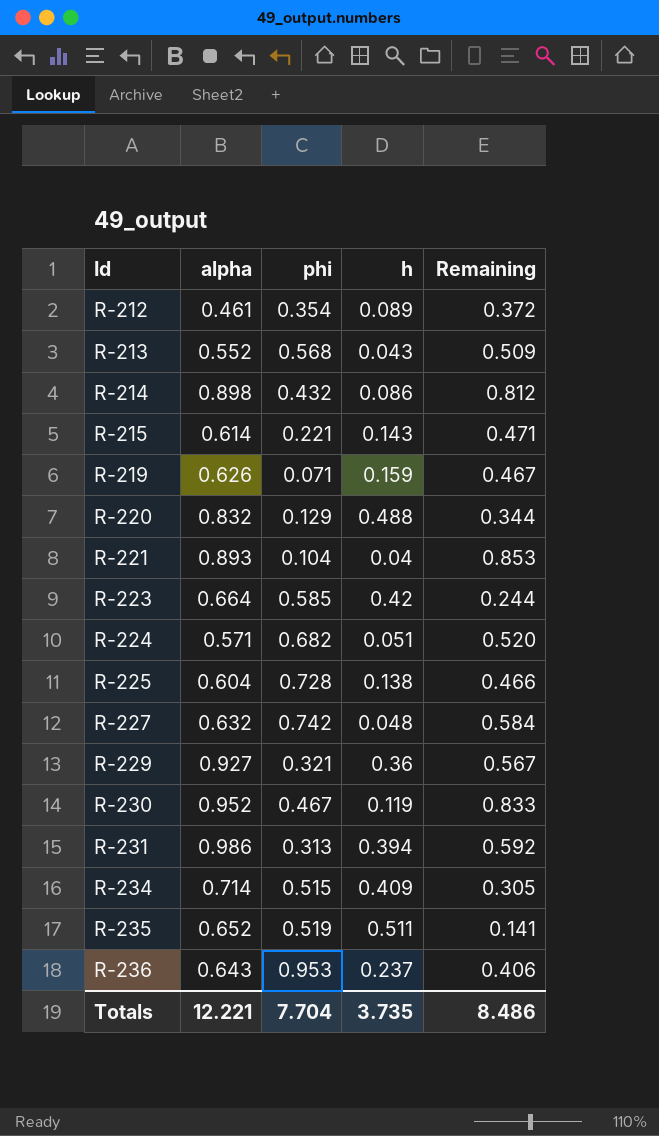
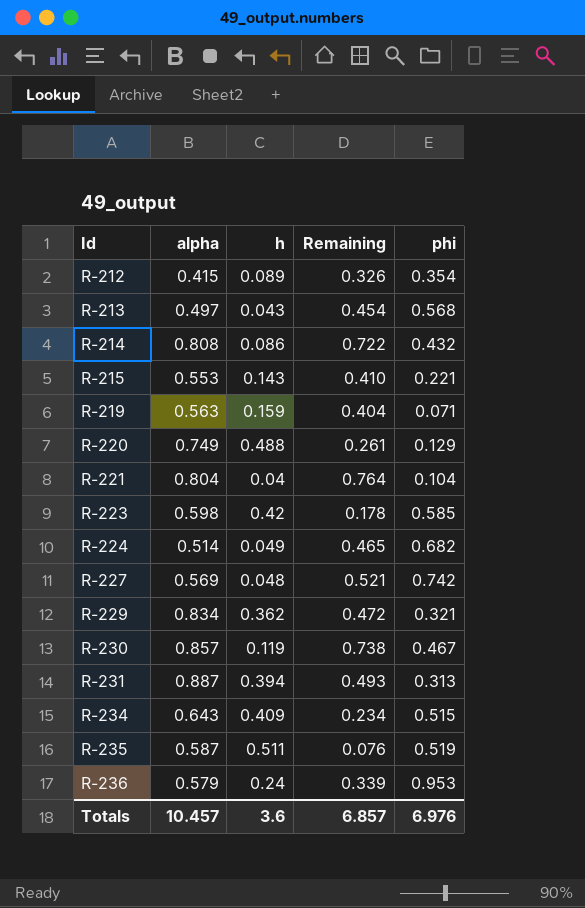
column phi | position: 3 -> 5
row R-225: 0.604 | 0.728 | 0.138 | 0.466 -> none
R-212 | alpha: 0.461 -> 0.415
R-212 | Remaining: 0.372 -> 0.326
R-213 | alpha: 0.552 -> 0.497
R-213 | Remaining: 0.509 -> 0.454
R-214 | alpha: 0.898 -> 0.808
R-214 | Remaining: 0.812 -> 0.722
R-215 | alpha: 0.614 -> 0.553
R-215 | Remaining: 0.471 -> 0.410
R-219 | alpha: 0.626 -> 0.563
R-219 | Remaining: 0.467 -> 0.404
R-220 | alpha: 0.832 -> 0.749
R-220 | Remaining: 0.344 -> 0.261
R-221 | alpha: 0.893 -> 0.804
R-221 | Remaining: 0.853 -> 0.764
R-223 | alpha: 0.664 -> 0.598
R-223 | Remaining: 0.244 -> 0.178
R-224 | alpha: 0.571 -> 0.514
R-224 | h: 0.051 -> 0.049
R-224 | Remaining: 0.520 -> 0.465
R-227 | alpha: 0.632 -> 0.569
R-227 | Remaining: 0.584 -> 0.521
R-229 | alpha: 0.927 -> 0.834
R-229 | h: 0.36 -> 0.362
R-229 | Remaining: 0.567 -> 0.472
R-230 | alpha: 0.952 -> 0.857
R-230 | Remaining: 0.833 -> 0.738
R-231 | alpha: 0.986 -> 0.887
R-231 | Remaining: 0.592 -> 0.493
R-234 | alpha: 0.714 -> 0.643
R-234 | Remaining: 0.305 -> 0.234
R-235 | alpha: 0.652 -> 0.587
R-235 | Remaining: 0.141 -> 0.076
R-236 | alpha: 0.643 -> 0.579
R-236 | h: 0.237 -> 0.24
R-236 | Remaining: 0.406 -> 0.339
Totals | alpha: 12.221 -> 10.457
Totals | h: 3.735 -> 3.6
Totals | Remaining: 8.486 -> 6.857
Totals | phi: 7.704 -> 6.976

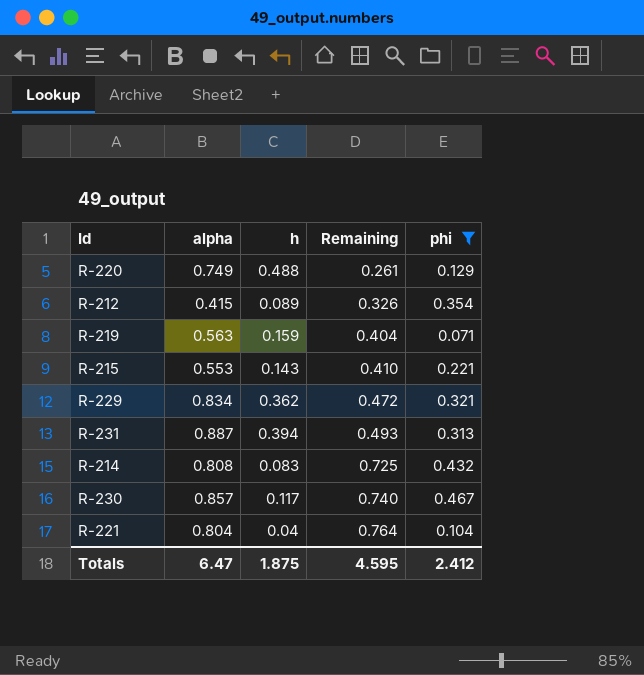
filter: none -> phi <= 0.467
row order: Id ascending -> Remaining ascending
R-214 | h: 0.086 -> 0.083
R-214 | Remaining: 0.722 -> 0.725
R-230 | h: 0.119 -> 0.117
R-230 | Remaining: 0.738 -> 0.740
Totals | alpha: 10.457 -> 6.47
Totals | h: 3.6 -> 1.875
Totals | Remaining: 6.857 -> 4.595
Totals | phi: 6.976 -> 2.412

